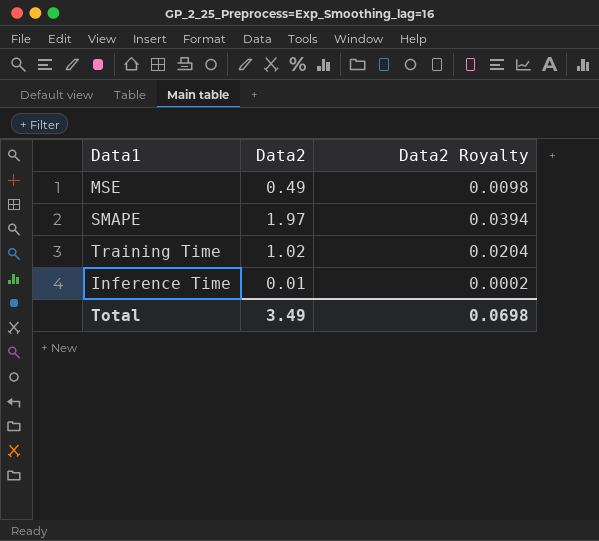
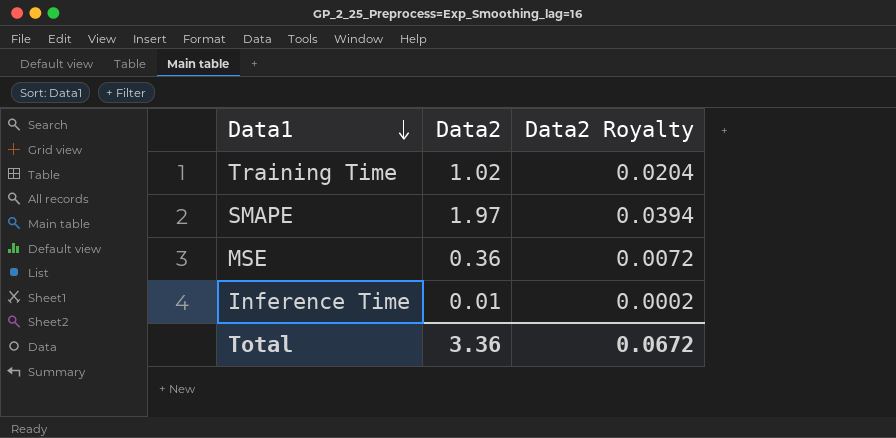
row order: none -> Data1 descending
MSE | Data2: 0.49 -> 0.36
MSE | Data2 Royalty: 0.0098 -> 0.0072
Total | Data2: 3.49 -> 3.36
Total | Data2 Royalty: 0.0698 -> 0.0672

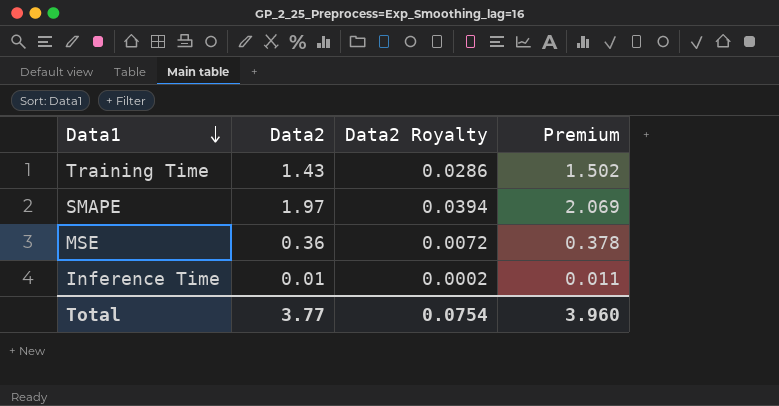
column Premium | formula: none -> [Data2] * 1.05
Training Time | Data2: 1.02 -> 1.43
Training Time | Data2 Royalty: 0.0204 -> 0.0286
Total | Data2: 3.36 -> 3.77
Total | Data2 Royalty: 0.0672 -> 0.0754

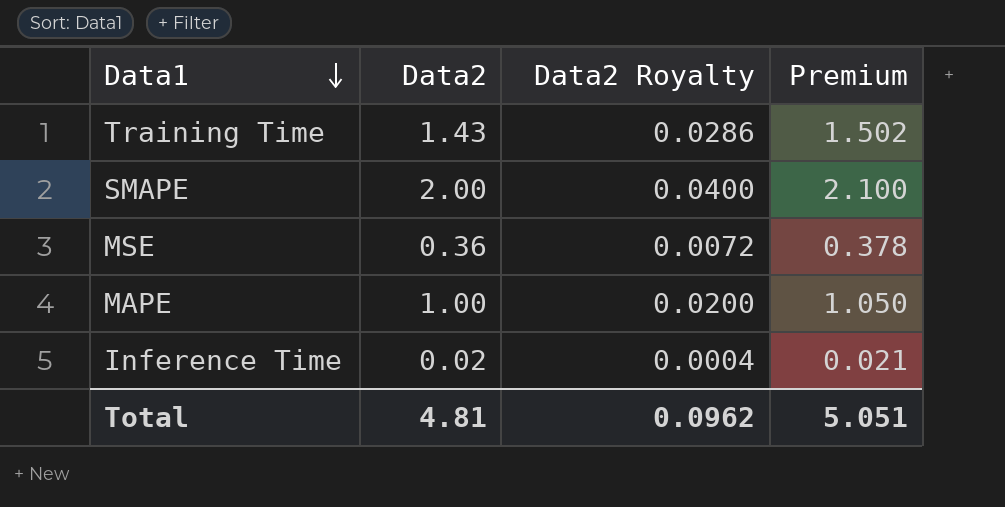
SMAPE | Data2: 1.97 -> 2.00
SMAPE | Data2 Royalty: 0.0394 -> 0.0400
SMAPE | Premium: 2.069 -> 2.100
row MAPE: none -> 1.00 | 0.0200 | 1.050
Inference Time | Data2: 0.01 -> 0.02
Inference Time | Data2 Royalty: 0.0002 -> 0.0004
Inference Time | Premium: 0.011 -> 0.021
Total | Data2: 3.77 -> 4.81
Total | Data2 Royalty: 0.0754 -> 0.0962
Total | Premium: 3.960 -> 5.051

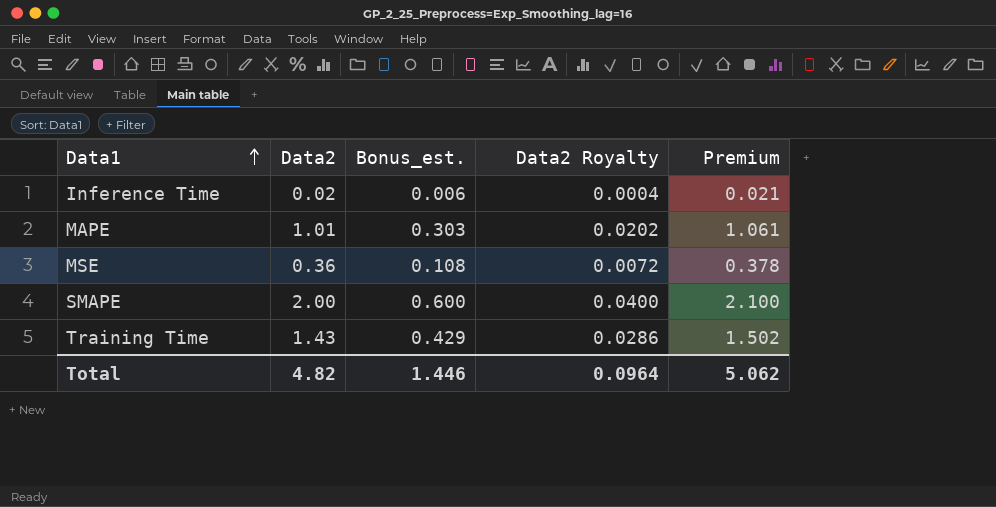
row order: Data1 descending -> Data1 ascending
column Bonus_est. | formula: none -> [Data2] * 0.3
MAPE | Data2: 1.00 -> 1.01
MAPE | Data2 Royalty: 0.0200 -> 0.0202
MAPE | Premium: 1.050 -> 1.061
Total | Data2: 4.81 -> 4.82
Total | Data2 Royalty: 0.0962 -> 0.0964
Total | Premium: 5.051 -> 5.062

